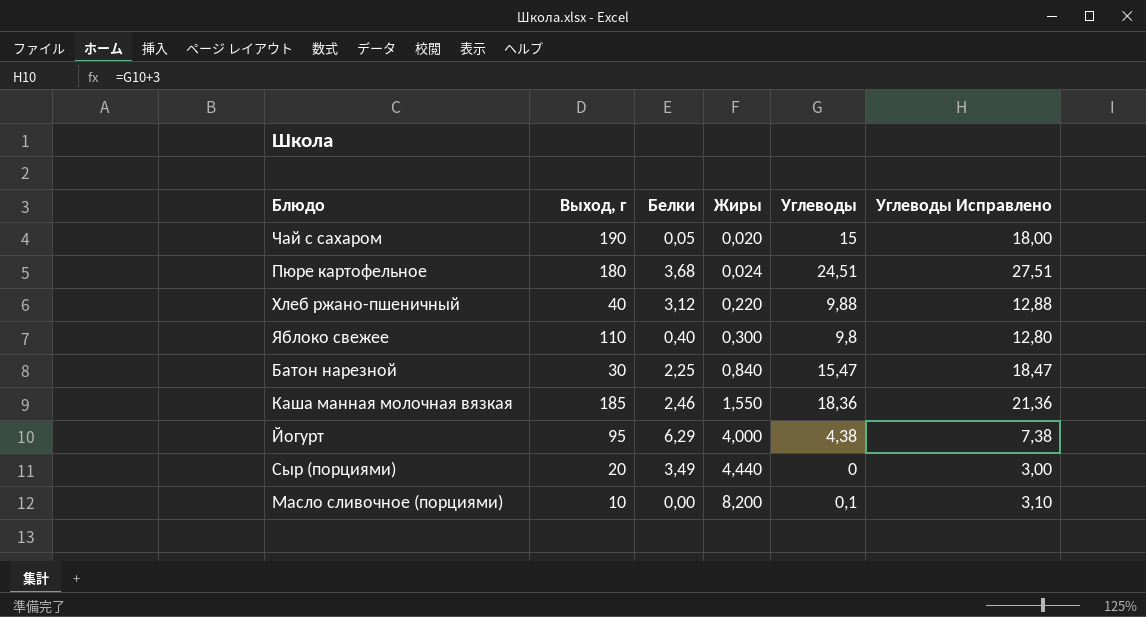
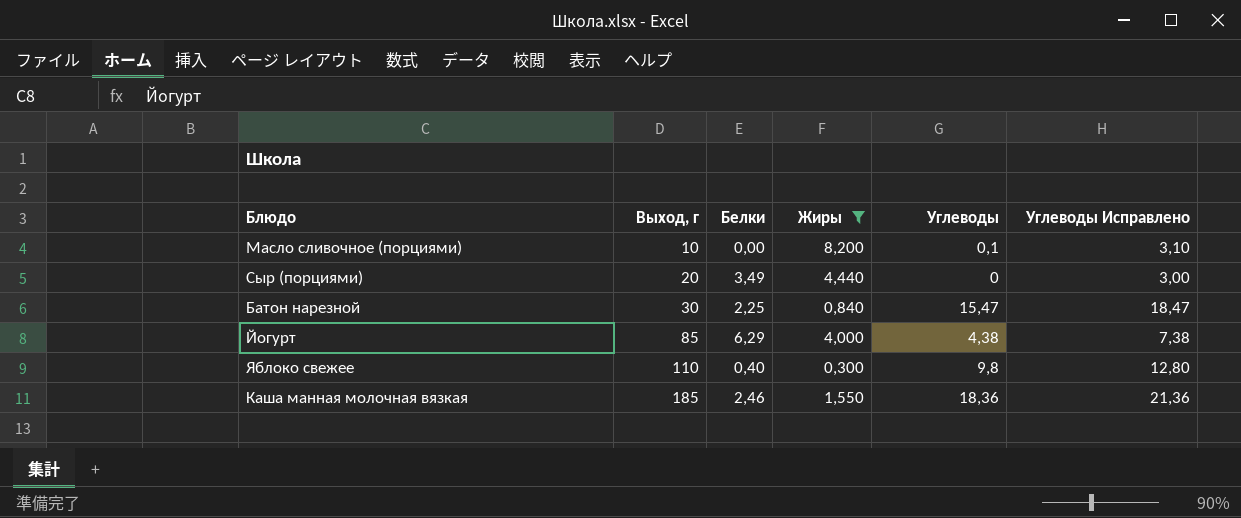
filter: none -> Жиры >= 0,300
row order: Жиры ascending -> Выход, г ascending
Йогурт | Выход, г: 95 -> 85

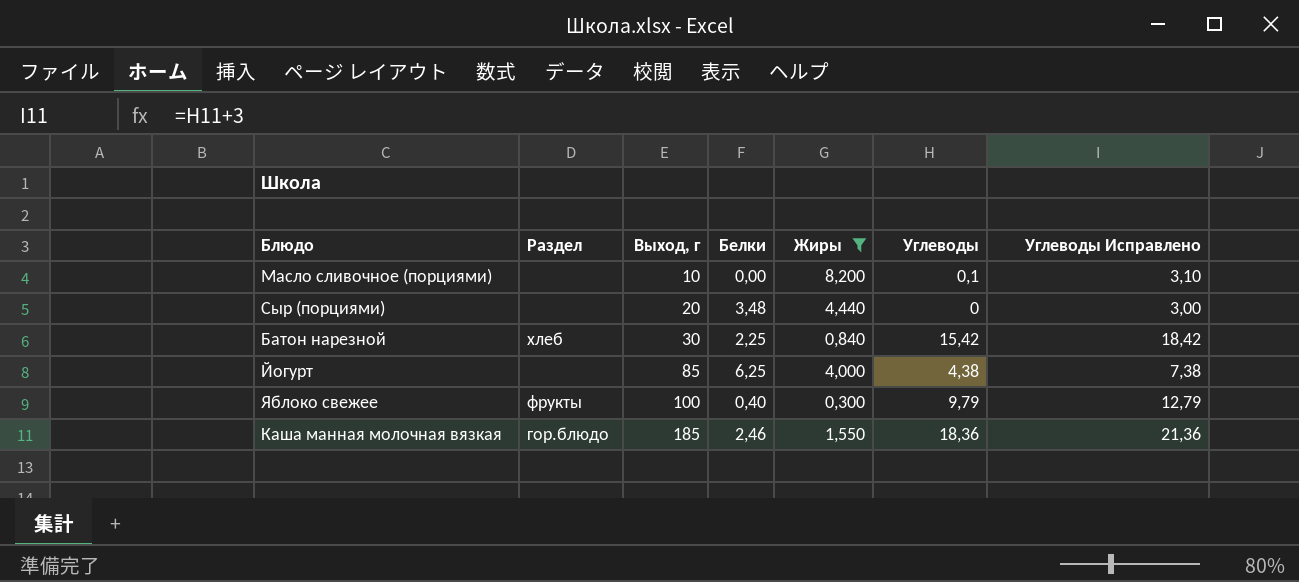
column Раздел | position: none -> 2
Сыр (порциями) | Белки: 3,49 -> 3,48
Батон нарезной | Углеводы: 15,47 -> 15,42
Батон нарезной | Углеводы Исправлено: 18,47 -> 18,42
Йогурт | Белки: 6,29 -> 6,25
Яблоко свежее | Выход, г: 110 -> 100
Яблоко свежее | Углеводы: 9,8 -> 9,79
Яблоко свежее | Углеводы Исправлено: 12,80 -> 12,79

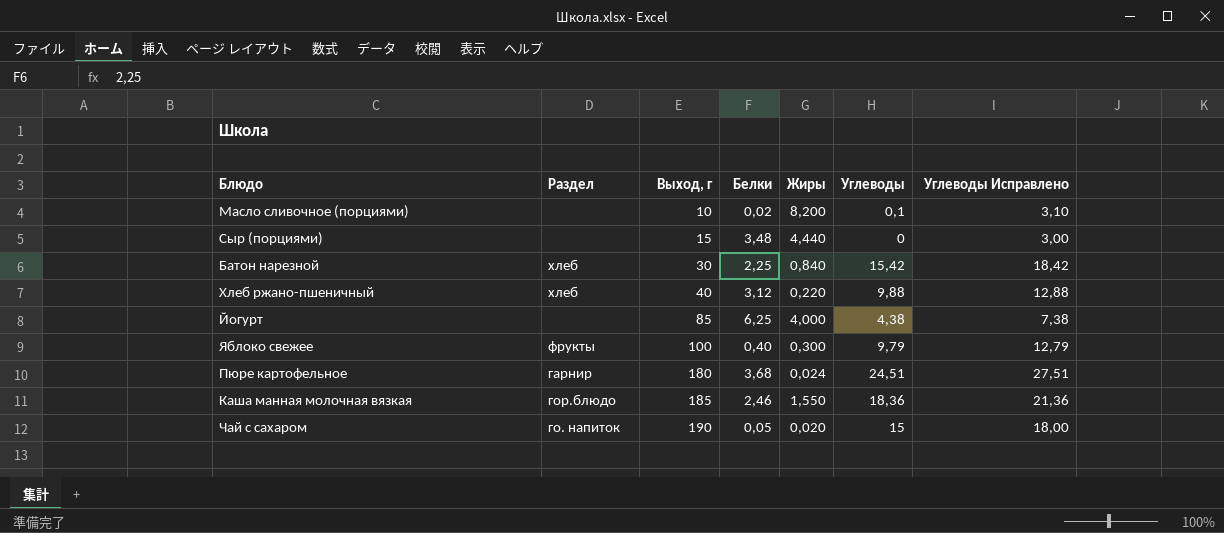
filter: Жиры >= 0,300 -> none
Масло сливочное (порциями) | Белки: 0,00 -> 0,02
Сыр (порциями) | Выход, г: 20 -> 15

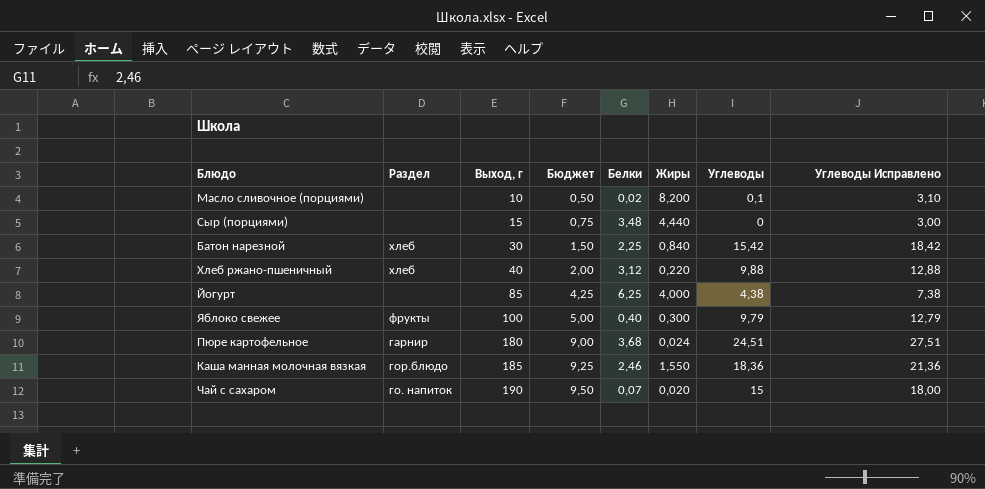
column Бюджет | formula: none -> [Выход, г] * 0,05
Чай с сахаром | Белки: 0,05 -> 0,07

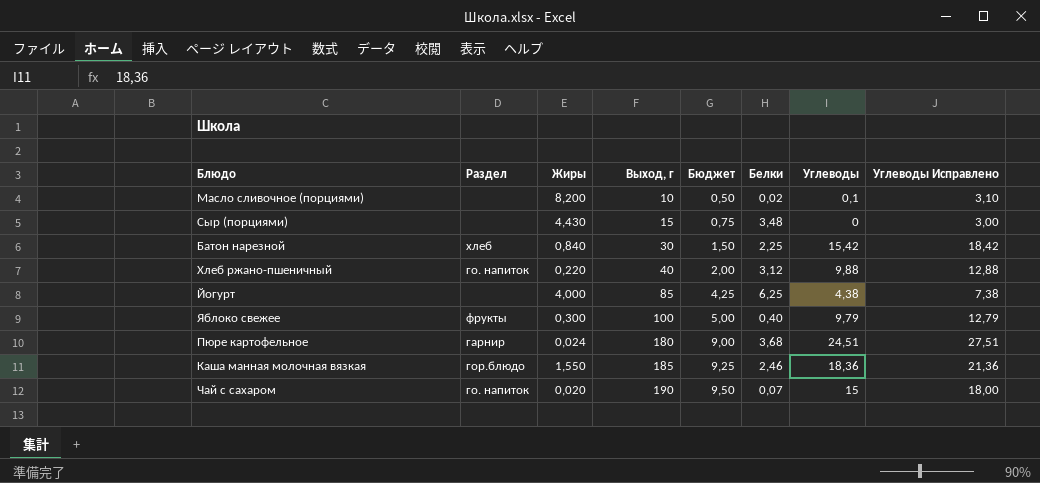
column Жиры | position: 6 -> 3
Сыр (порциями) | Жиры: 4,440 -> 4,430
Хлеб ржано-пшеничный | Раздел: хлеб -> го. напиток

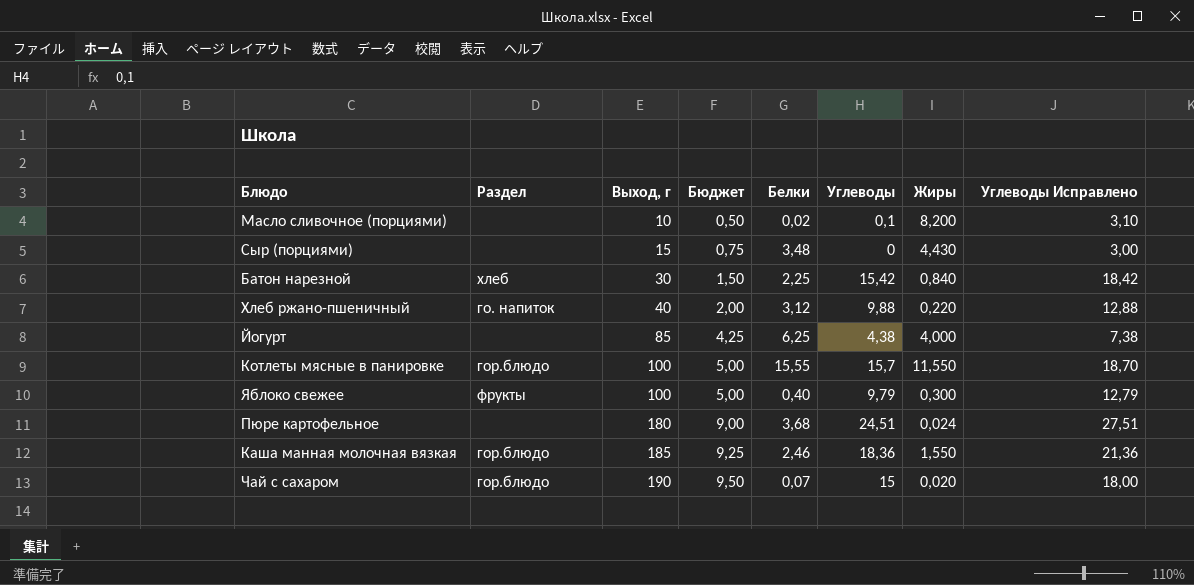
column Жиры | position: 3 -> 7
row Котлеты мясные в панировке: none -> гор.блюдо | 100 | 5,00 | 15,55 | 15,7 | 11,550 | 18,70
Пюре картофельное | Раздел: гарнир -> none
Чай с сахаром | Раздел: го. напиток -> гор.блюдо

